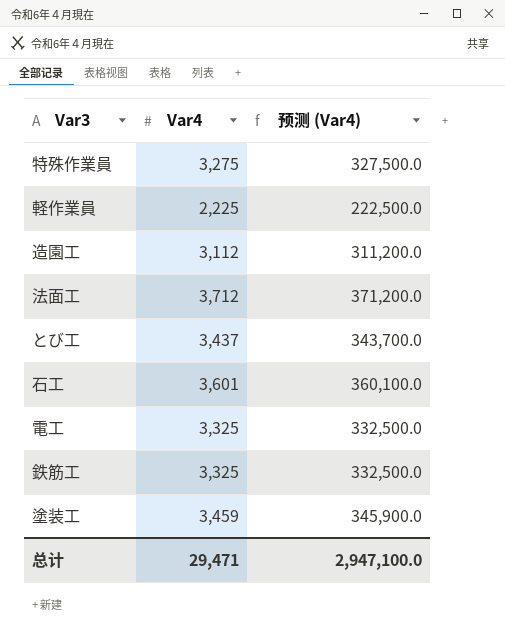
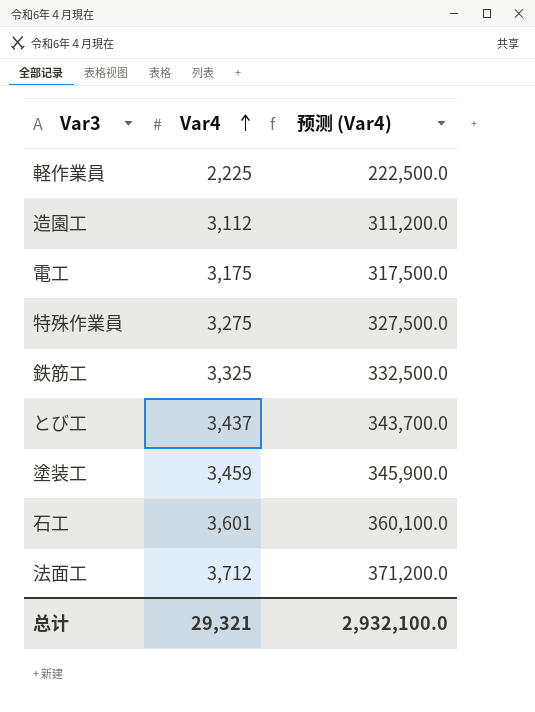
row order: none -> Var4 ascending
電工 | Var4: 3,325 -> 3,175
電工 | 预测 (Var4): 332,500.0 -> 317,500.0
总计 | Var4: 29,471 -> 29,321
总计 | 预测 (Var4): 2,947,100.0 -> 2,932,100.0

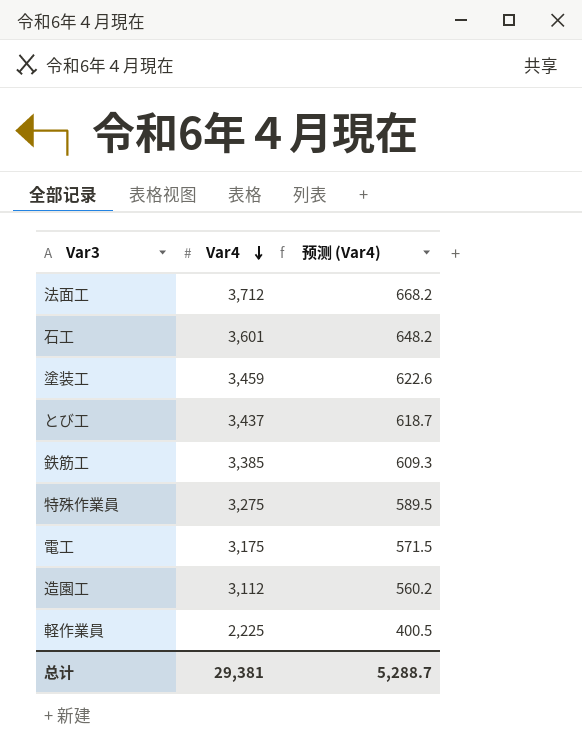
row order: Var4 ascending -> Var4 descending
column 预测 (Var4) | formula: [Var4] * 100 -> [Var4] * 0.18
鉄筋工 | Var4: 3,325 -> 3,385
总计 | Var4: 29,321 -> 29,381
总计 | 预测 (Var4): 2,932,100.0 -> 5,288.7

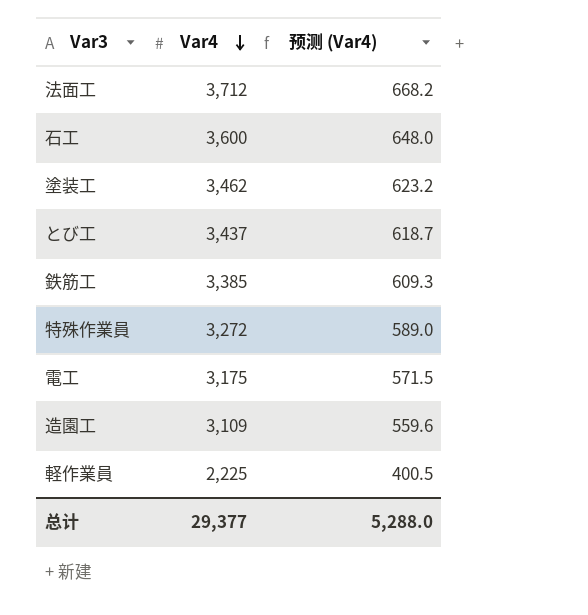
石工 | Var4: 3,601 -> 3,600
石工 | 预测 (Var4): 648.2 -> 648.0
塗装工 | Var4: 3,459 -> 3,462
塗装工 | 预测 (Var4): 622.6 -> 623.2
特殊作業員 | Var4: 3,275 -> 3,272
特殊作業員 | 预测 (Var4): 589.5 -> 589.0
造園工 | Var4: 3,112 -> 3,109
造園工 | 预测 (Var4): 560.2 -> 559.6
总计 | Var4: 29,381 -> 29,377
总计 | 预测 (Var4): 5,288.7 -> 5,288.0

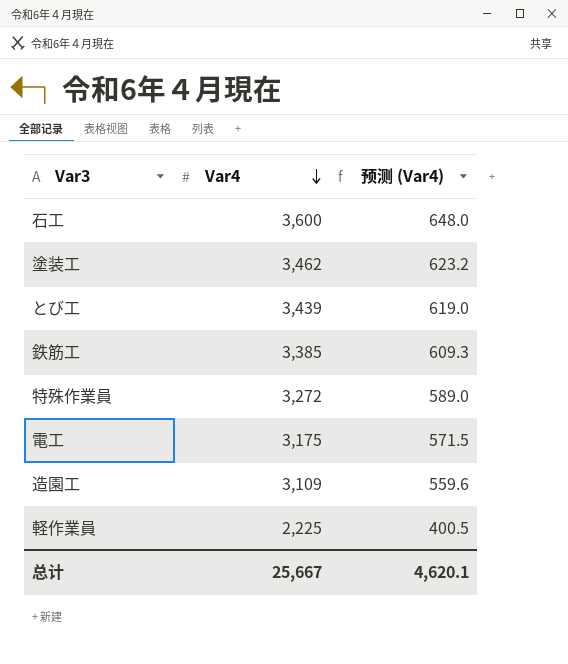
row 法面工: 3,712 | 668.2 -> none
とび工 | Var4: 3,437 -> 3,439
とび工 | 预测 (Var4): 618.7 -> 619.0
总计 | Var4: 29,377 -> 25,667
总计 | 预测 (Var4): 5,288.0 -> 4,620.1

